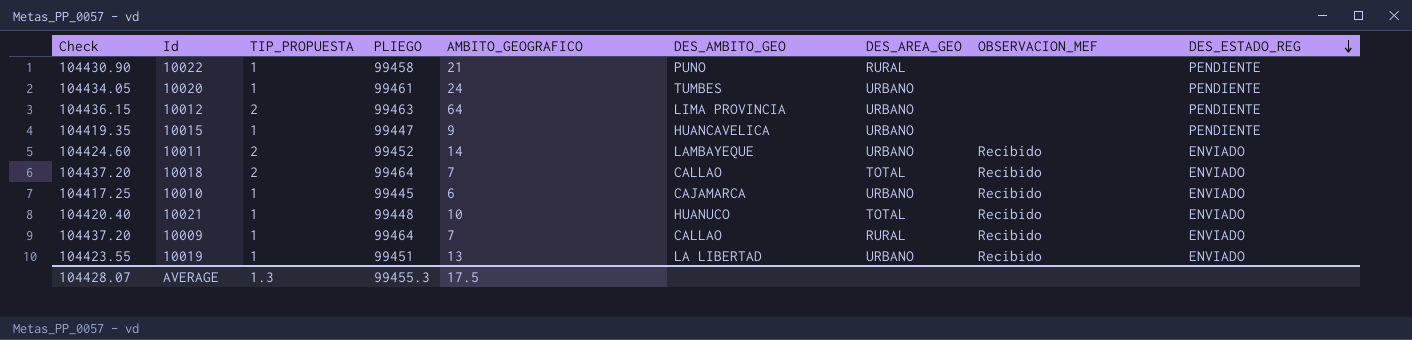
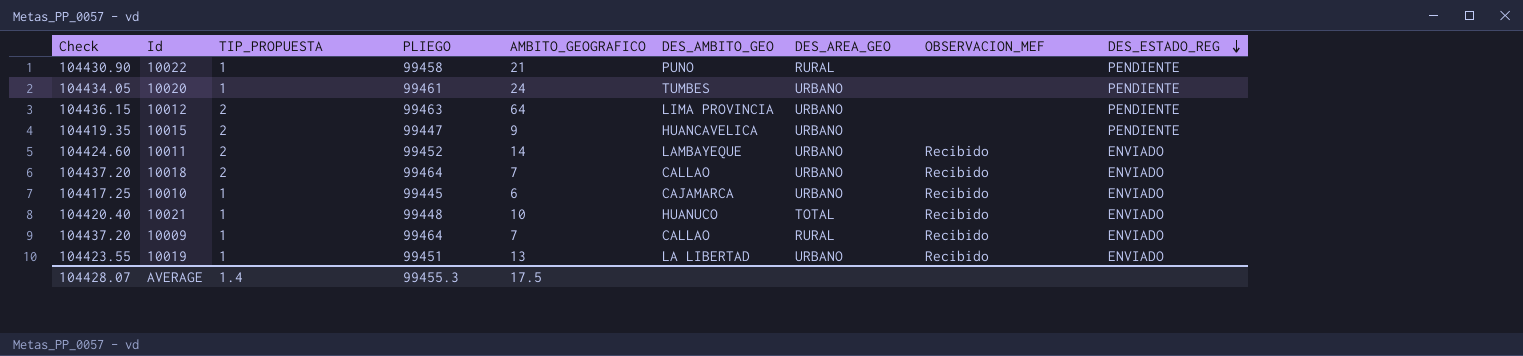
10015 | TIP_PROPUESTA: 1 -> 2
10018 | DES_AREA_GEO: TOTAL -> URBANO
AVERAGE | TIP_PROPUESTA: 1.3 -> 1.4

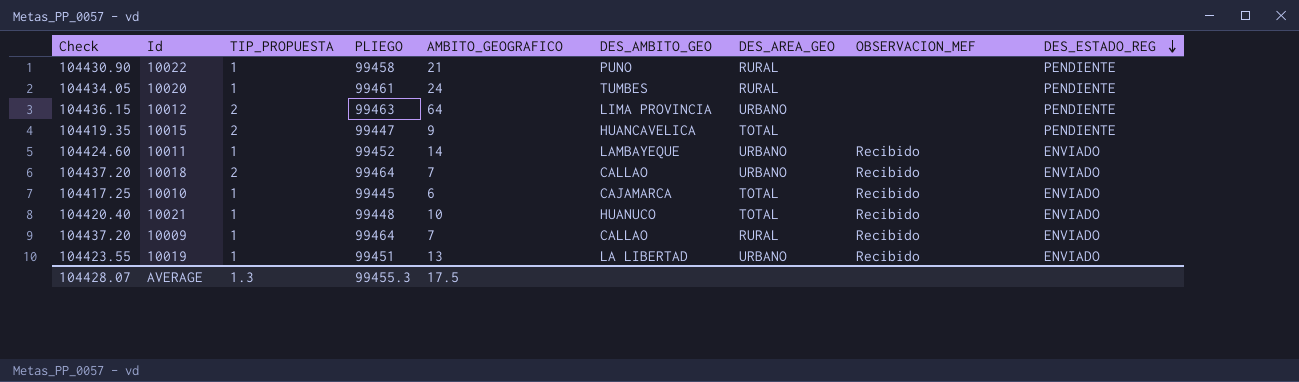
10020 | DES_AREA_GEO: URBANO -> RURAL
10015 | DES_AREA_GEO: URBANO -> TOTAL
10011 | TIP_PROPUESTA: 2 -> 1
10010 | DES_AREA_GEO: URBANO -> TOTAL
AVERAGE | TIP_PROPUESTA: 1.4 -> 1.3

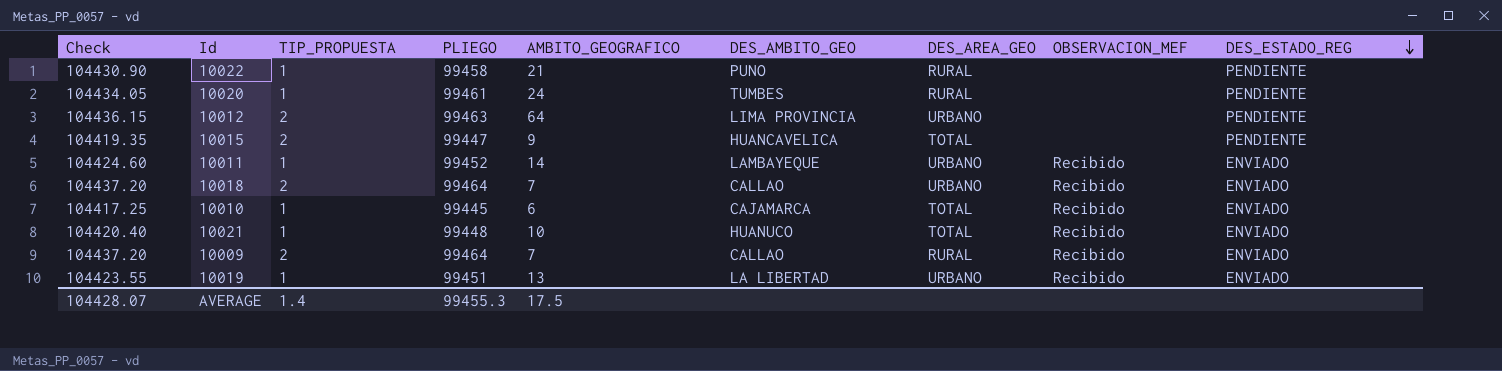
10009 | TIP_PROPUESTA: 1 -> 2
AVERAGE | TIP_PROPUESTA: 1.3 -> 1.4

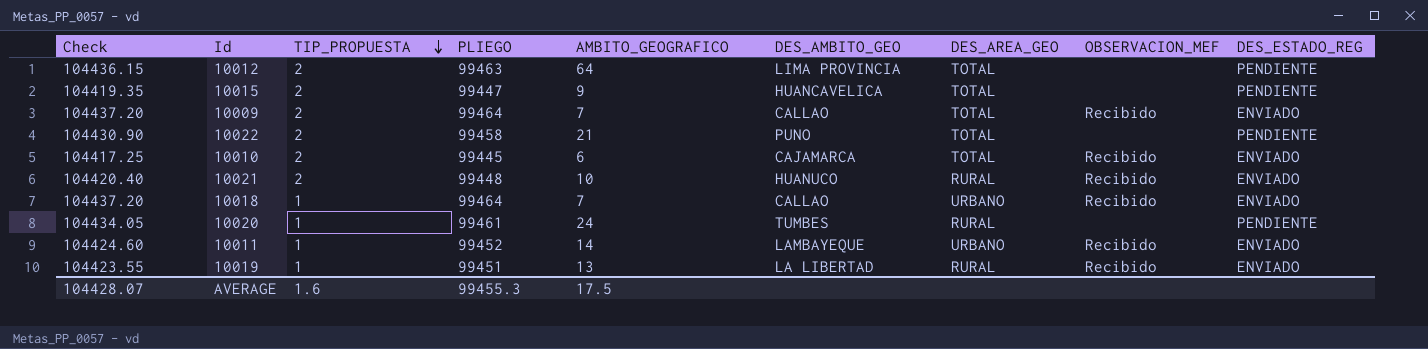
row order: DES_ESTADO_REG descending -> TIP_PROPUESTA descending
10012 | DES_AREA_GEO: URBANO -> TOTAL
10009 | DES_AREA_GEO: RURAL -> TOTAL
10022 | TIP_PROPUESTA: 1 -> 2
10022 | DES_AREA_GEO: RURAL -> TOTAL
10010 | TIP_PROPUESTA: 1 -> 2
10021 | TIP_PROPUESTA: 1 -> 2
10021 | DES_AREA_GEO: TOTAL -> RURAL
10018 | TIP_PROPUESTA: 2 -> 1
10019 | DES_AREA_GEO: URBANO -> RURAL
AVERAGE | TIP_PROPUESTA: 1.4 -> 1.6

